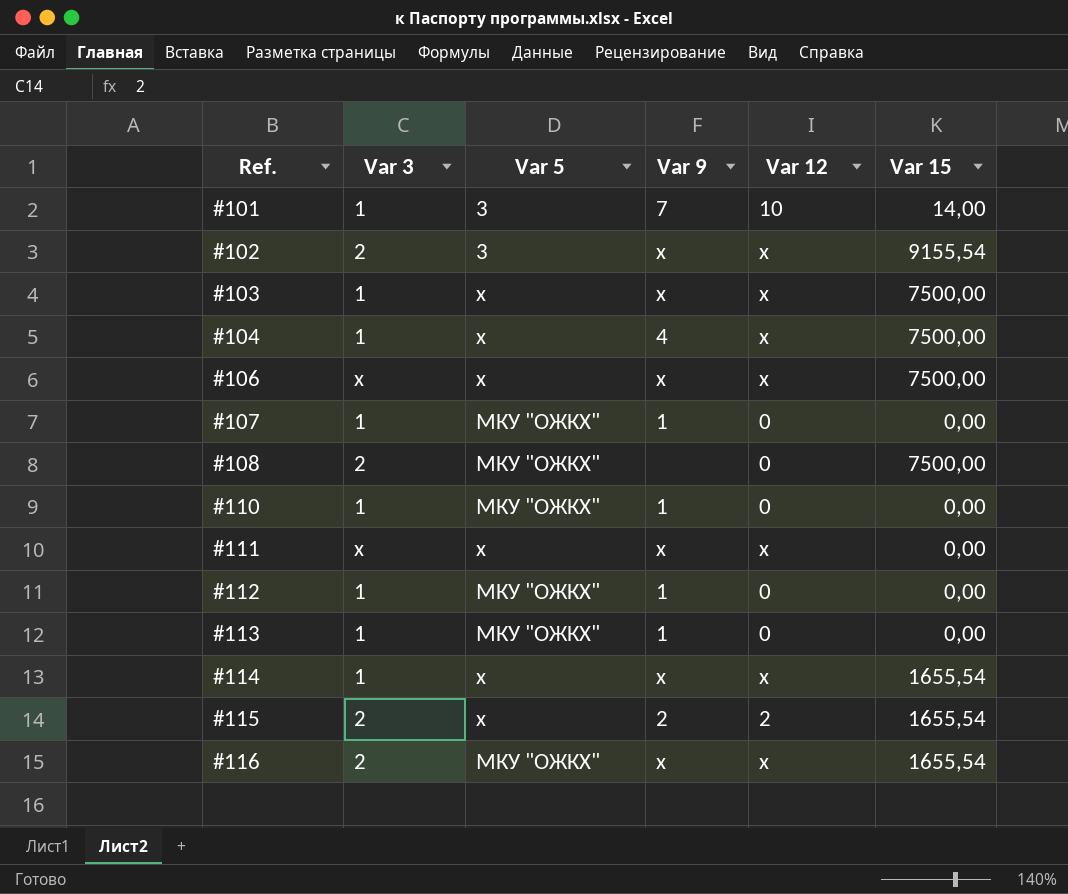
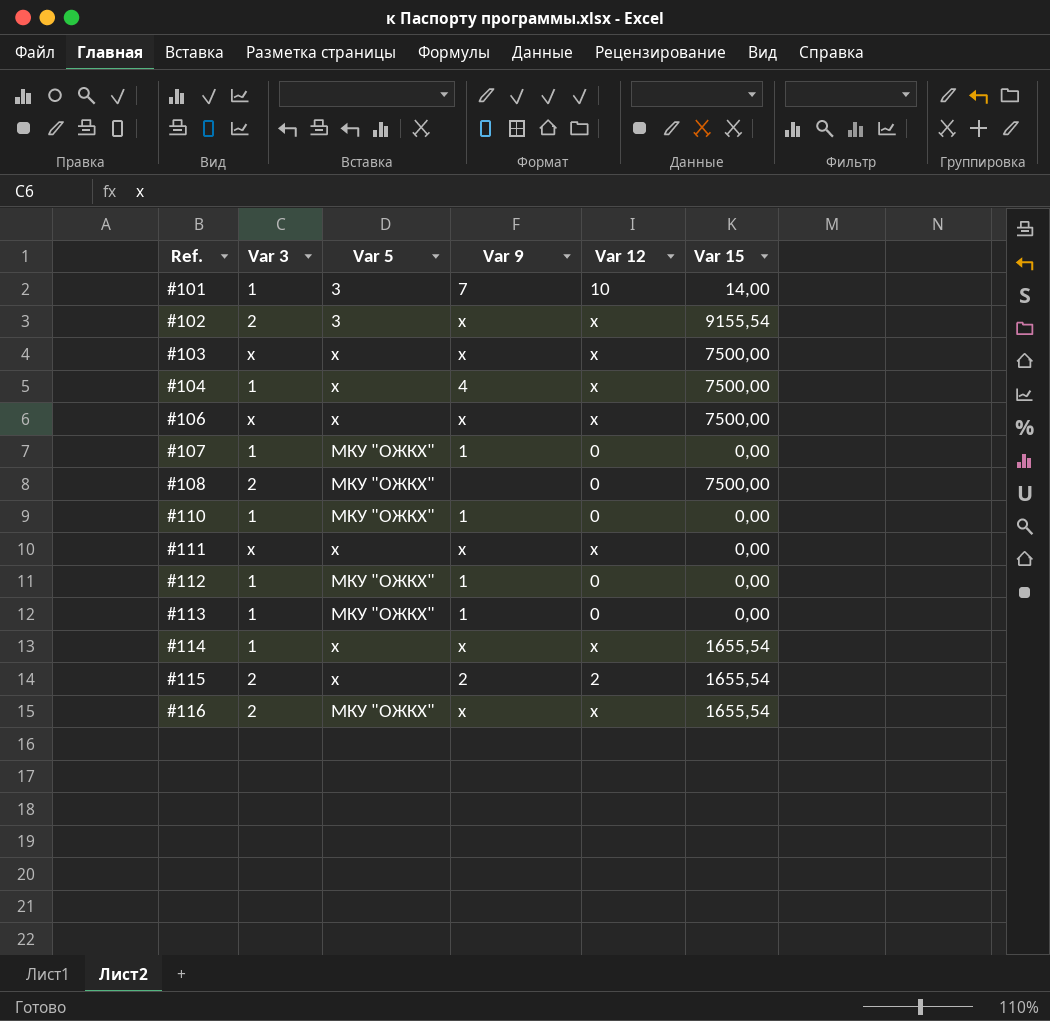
#103 | Var 3: 1 -> x

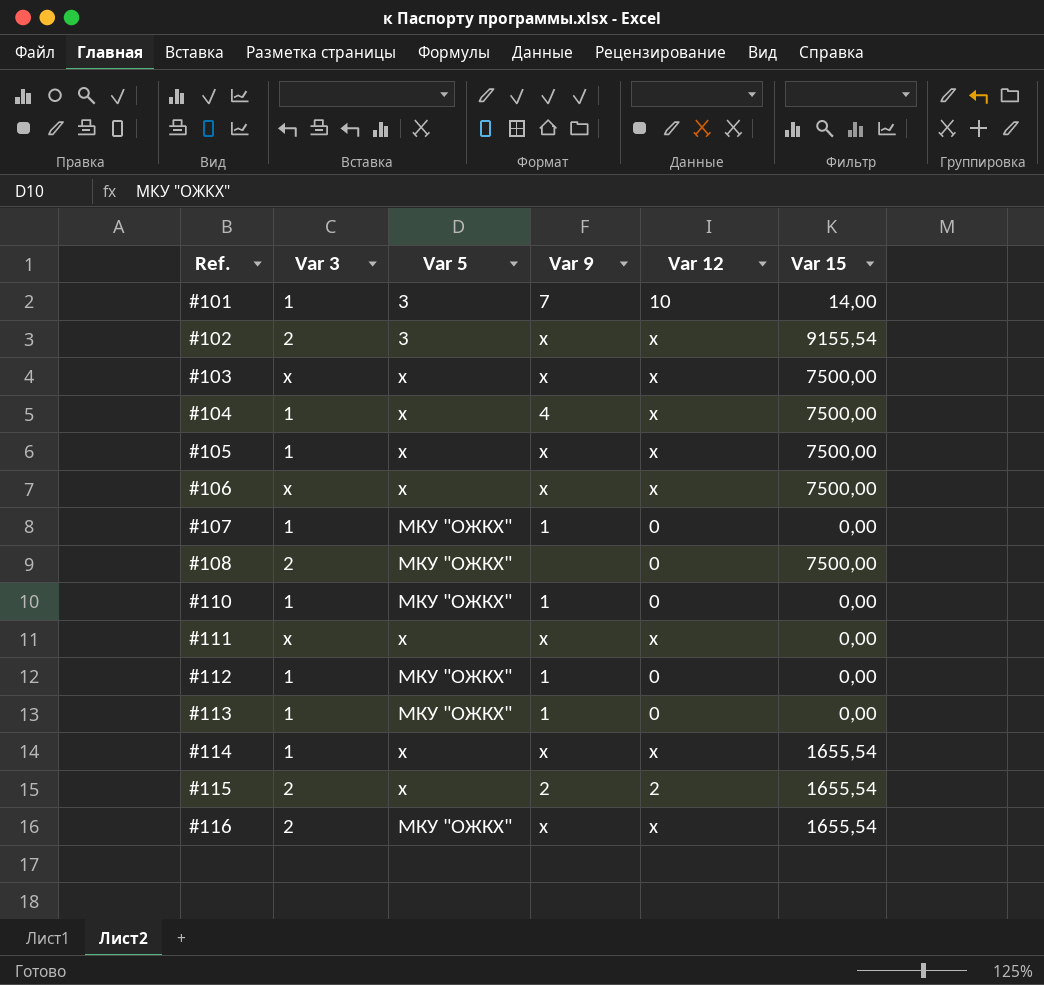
row #105: none -> 1 | x | х | х | 7500,00

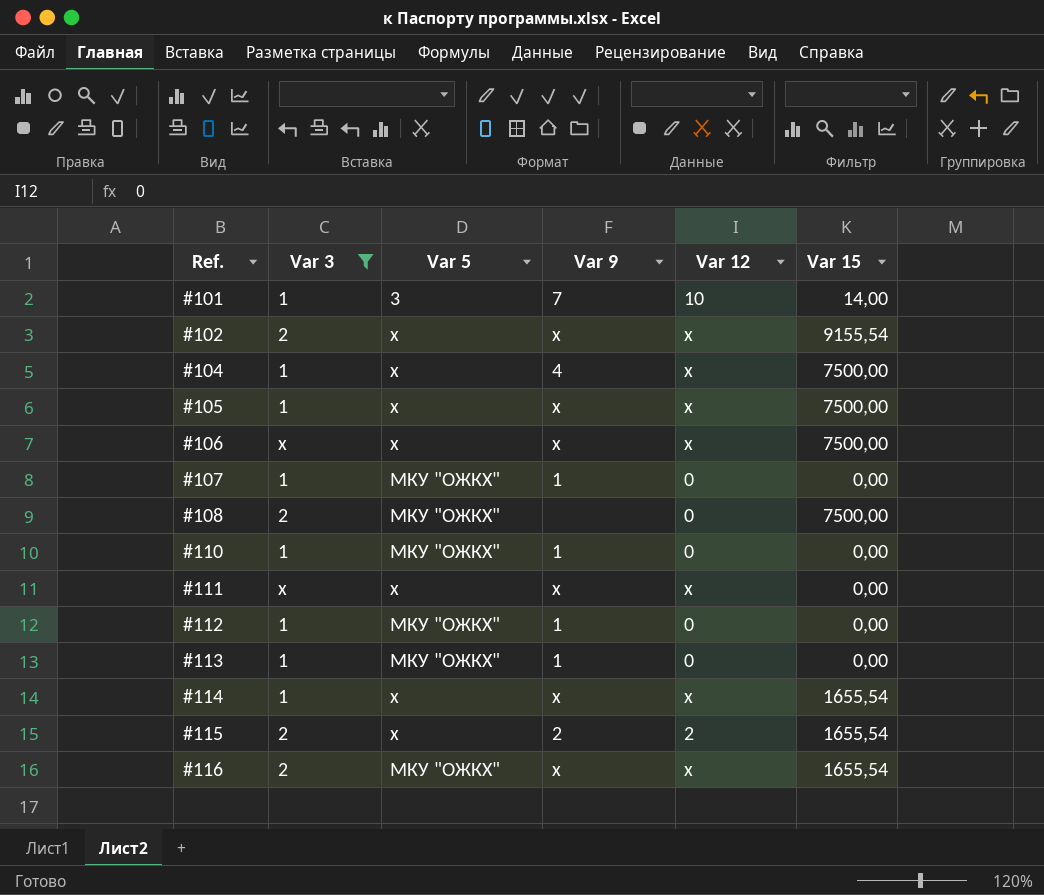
filter: none -> Var 3 != x
#102 | Var 5: 3 -> x

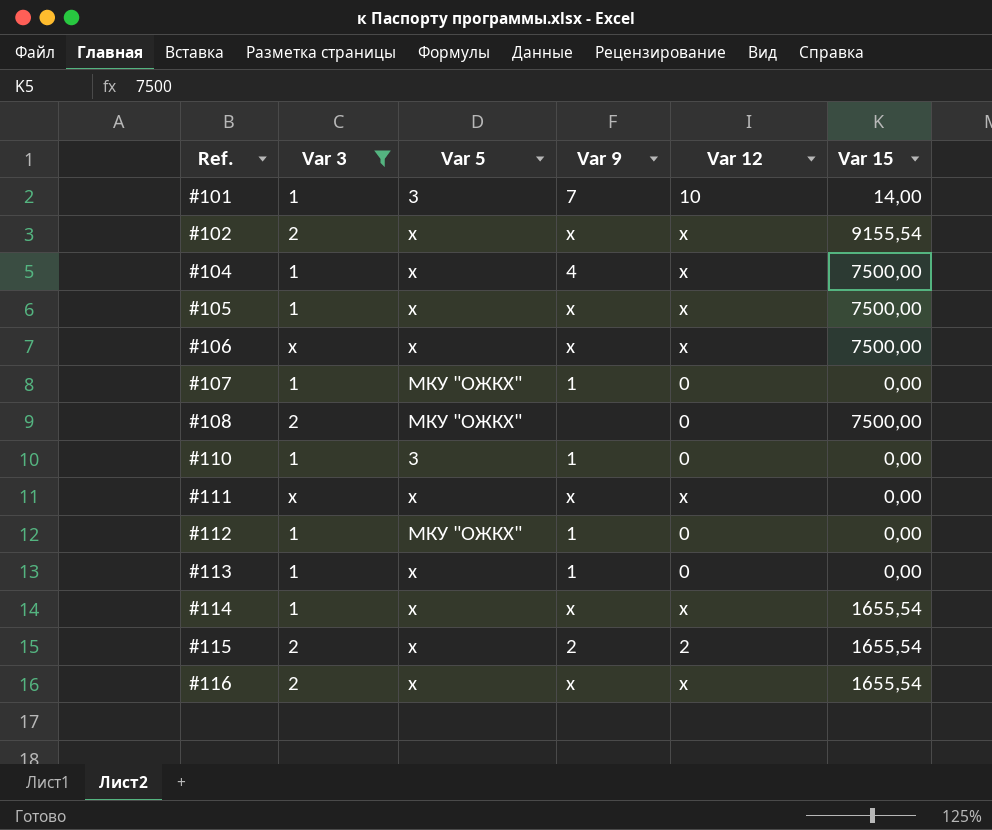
#110 | Var 5: МКУ "ОЖКХ" -> 3
#113 | Var 5: МКУ "ОЖКХ" -> х
#116 | Var 5: МКУ "ОЖКХ" -> x

